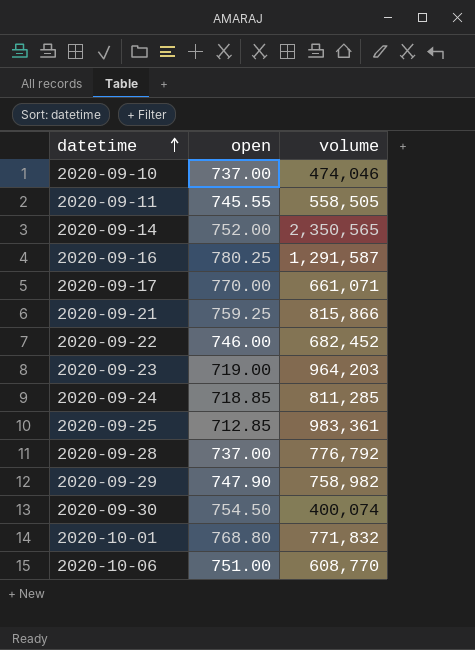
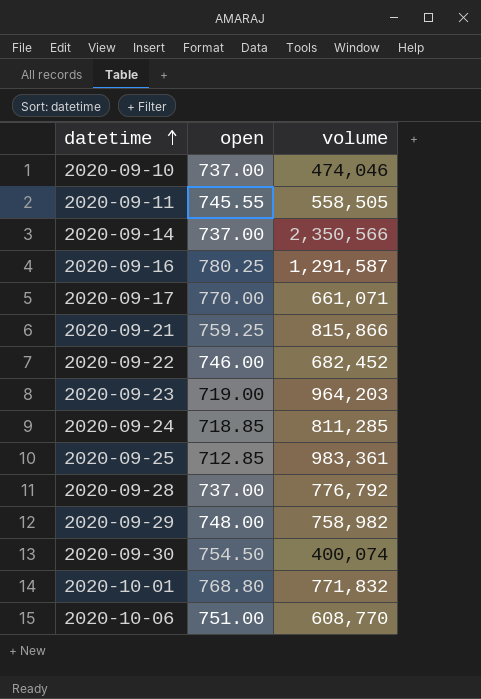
2020-09-14 | open: 752.00 -> 737.00
2020-09-14 | volume: 2,350,565 -> 2,350,566
2020-09-29 | open: 747.90 -> 748.00

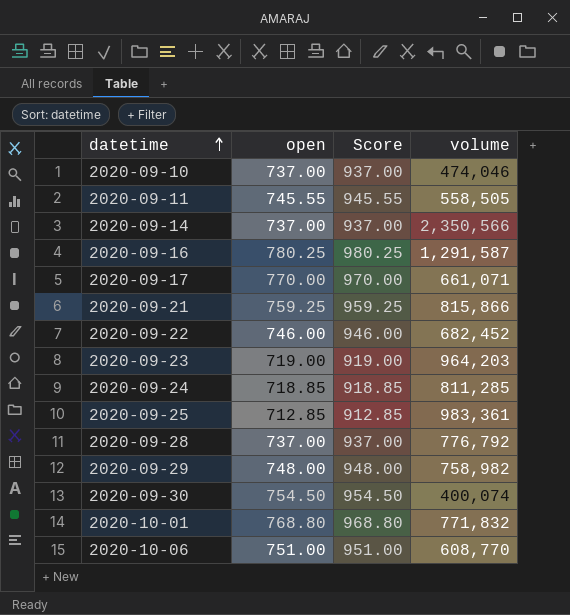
column Score | formula: none -> [open] + 200

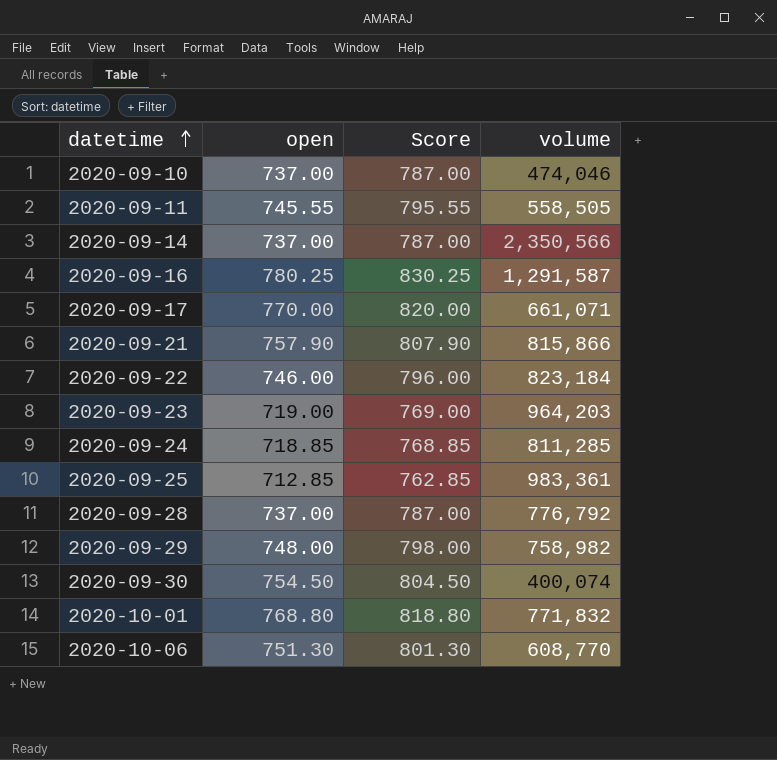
column Score | formula: [open] + 200 -> [open] + 50
2020-09-21 | open: 759.25 -> 757.90
2020-09-22 | volume: 682,452 -> 823,184
2020-10-06 | open: 751.00 -> 751.30

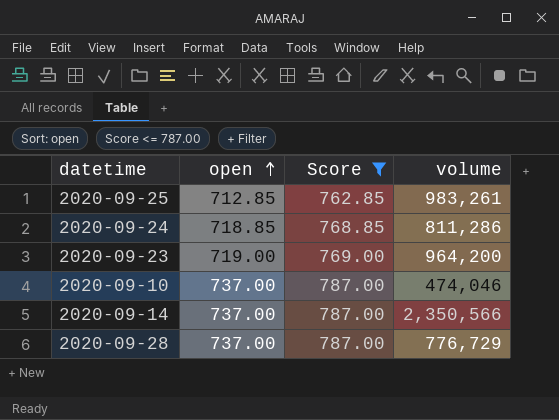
filter: none -> Score <= 787.00
row order: datetime ascending -> open ascending
2020-09-25 | volume: 983,361 -> 983,261
2020-09-24 | volume: 811,285 -> 811,286
2020-09-23 | volume: 964,203 -> 964,200
2020-09-28 | volume: 776,792 -> 776,729

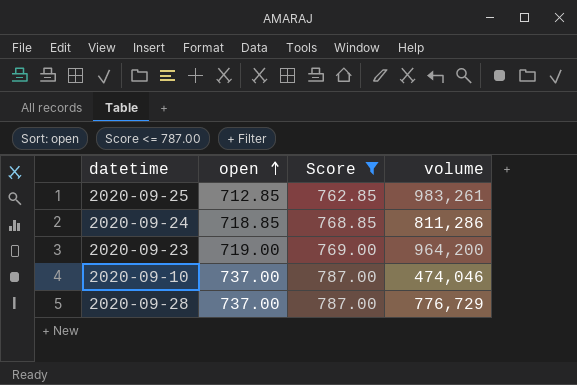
row 2020-09-14: 737.00 | 787.00 | 2,350,566 -> none

